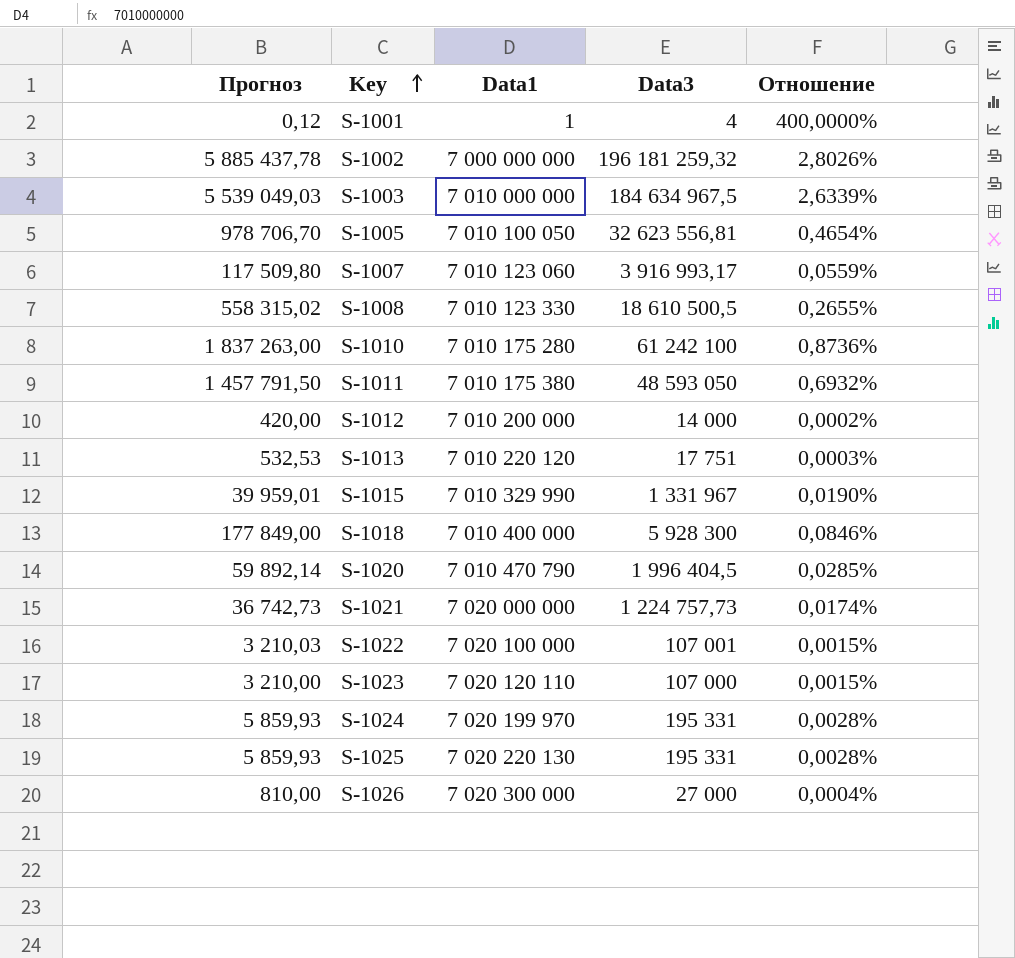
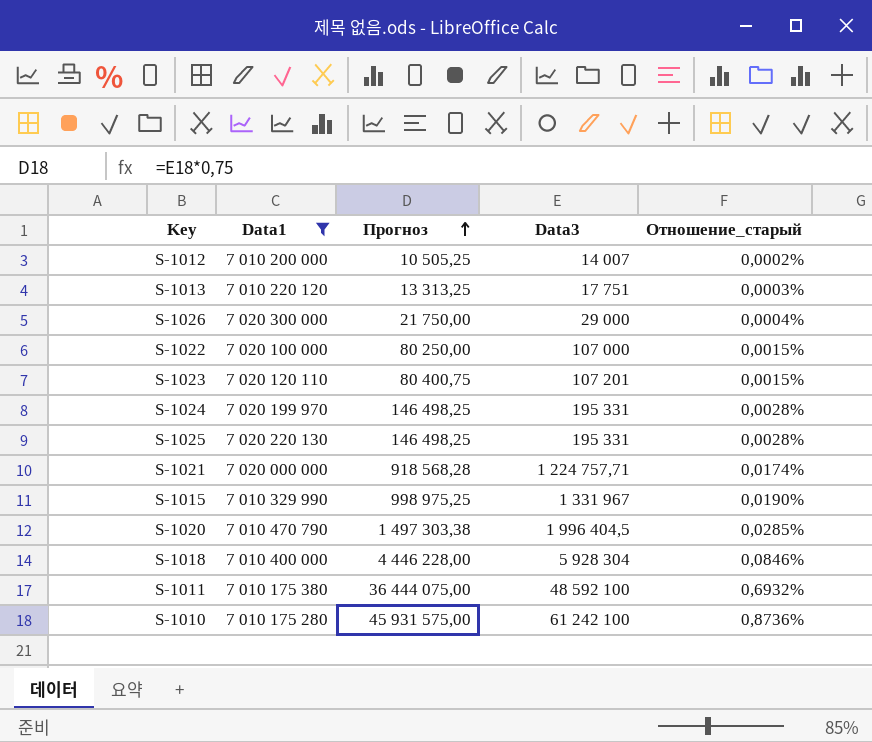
filter: none -> Data1 >= 7 010 175 280
row order: Key ascending -> Прогноз ascending
column Прогноз | formula: [Data3] * 0,03 -> [Data3] * 0,75
column Прогноз | position: 1 -> 3
column name: Отношение -> Отношение_старый
S-1012 | Data3: 14 000 -> 14 007
S-1026 | Data3: 27 000 -> 29 000
S-1022 | Data3: 107 001 -> 107 000
S-1023 | Data3: 107 000 -> 107 201
S-1021 | Data3: 1 224 757,73 -> 1 224 757,71
S-1018 | Data3: 5 928 300 -> 5 928 304
S-1011 | Data3: 48 593 050 -> 48 592 100

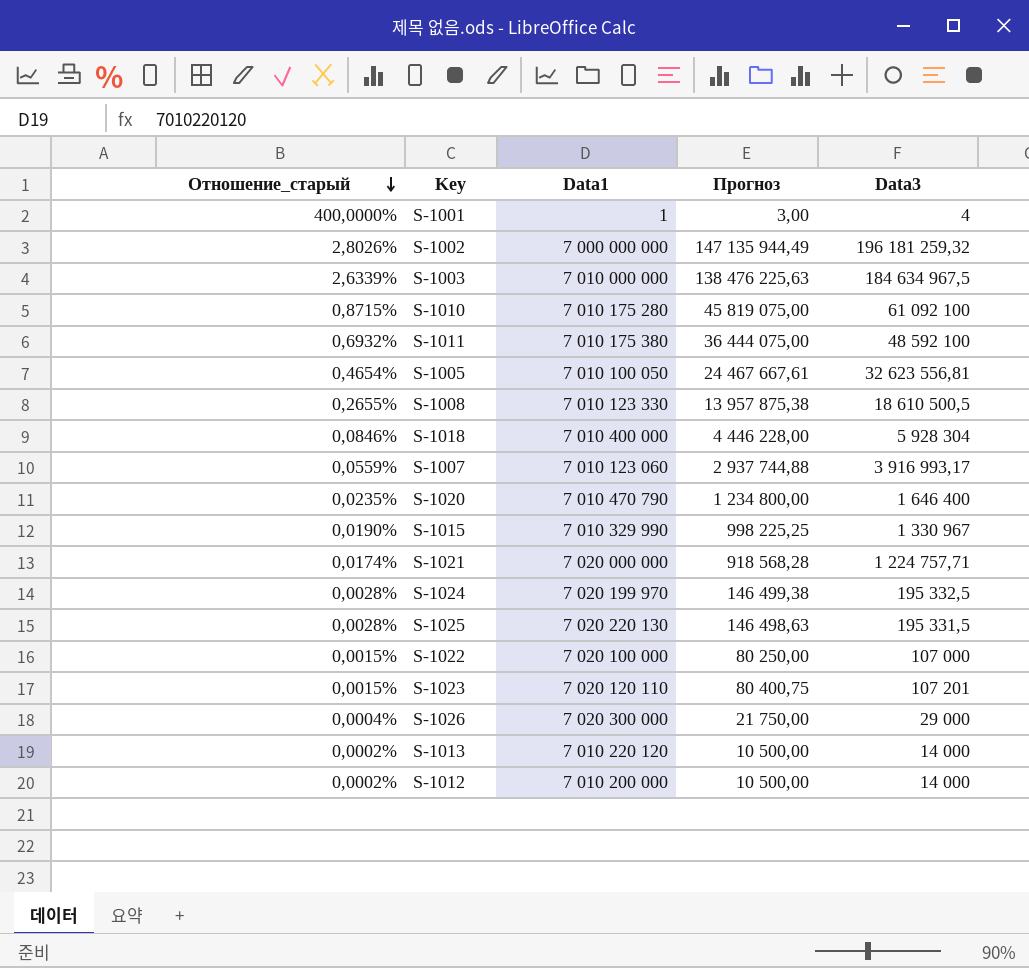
filter: Data1 >= 7 010 175 280 -> none
row order: Прогноз ascending -> Отношение_старый descending
column Отношение_старый | position: 5 -> 1
S-1010 | Отношение_старый: 0,8736% -> 0,8715%
S-1010 | Прогноз: 45 931 575,00 -> 45 819 075,00
S-1010 | Data3: 61 242 100 -> 61 092 100
S-1020 | Отношение_старый: 0,0285% -> 0,0235%
S-1020 | Прогноз: 1 497 303,38 -> 1 234 800,00
S-1020 | Data3: 1 996 404,5 -> 1 646 400
S-1015 | Прогноз: 998 975,25 -> 998 225,25
S-1015 | Data3: 1 331 967 -> 1 330 967
S-1024 | Прогноз: 146 498,25 -> 146 499,38
S-1024 | Data3: 195 331 -> 195 332,5
S-1025 | Прогноз: 146 498,25 -> 146 498,63
S-1025 | Data3: 195 331 -> 195 331,5
S-1013 | Отношение_старый: 0,0003% -> 0,0002%
S-1013 | Прогноз: 13 313,25 -> 10 500,00
S-1013 | Data3: 17 751 -> 14 000
S-1012 | Прогноз: 10 505,25 -> 10 500,00
S-1012 | Data3: 14 007 -> 14 000

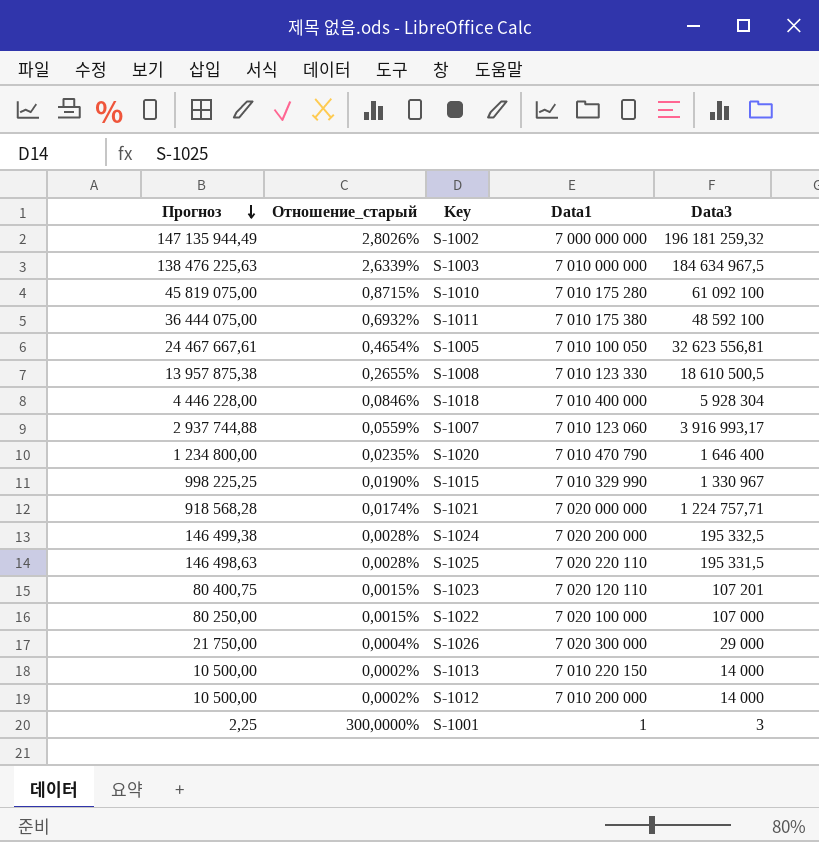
row order: Отношение_старый descending -> Прогноз descending
column Прогноз | position: 4 -> 1
S-1024 | Data1: 7 020 199 970 -> 7 020 200 000
S-1025 | Data1: 7 020 220 130 -> 7 020 220 110
S-1013 | Data1: 7 010 220 120 -> 7 010 220 150
S-1001 | Прогноз: 3,00 -> 2,25
S-1001 | Отношение_старый: 400,0000% -> 300,0000%
S-1001 | Data3: 4 -> 3

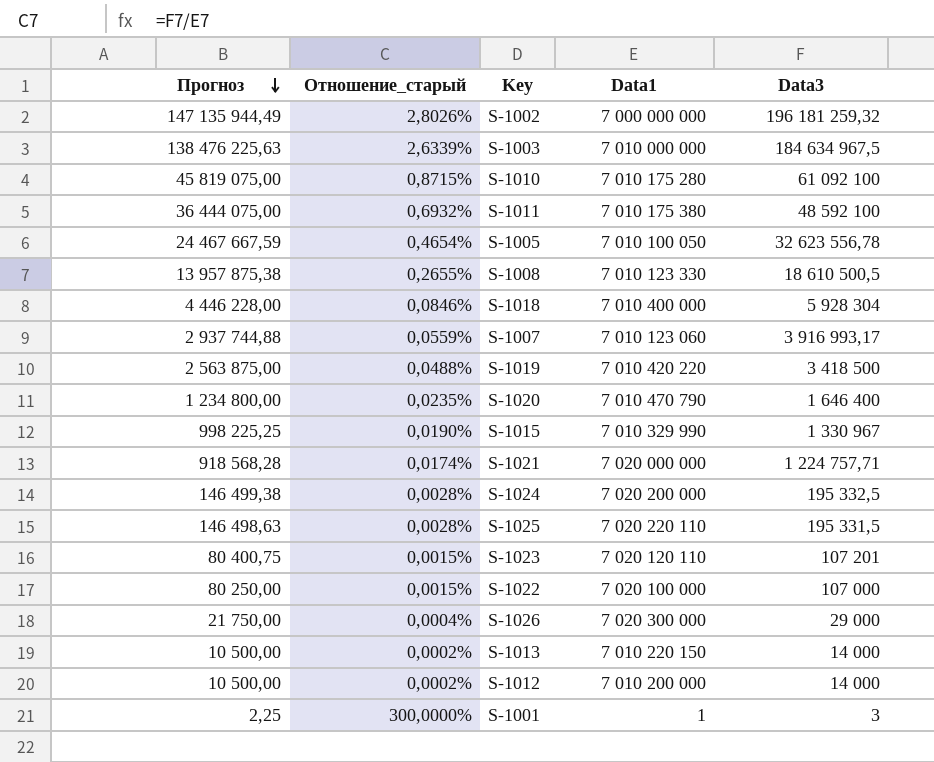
S-1005 | Прогноз: 24 467 667,61 -> 24 467 667,59
S-1005 | Data3: 32 623 556,81 -> 32 623 556,78
row S-1019: none -> 2 563 875,00 | 0,0488% | 7 010 420 220 | 3 418 500

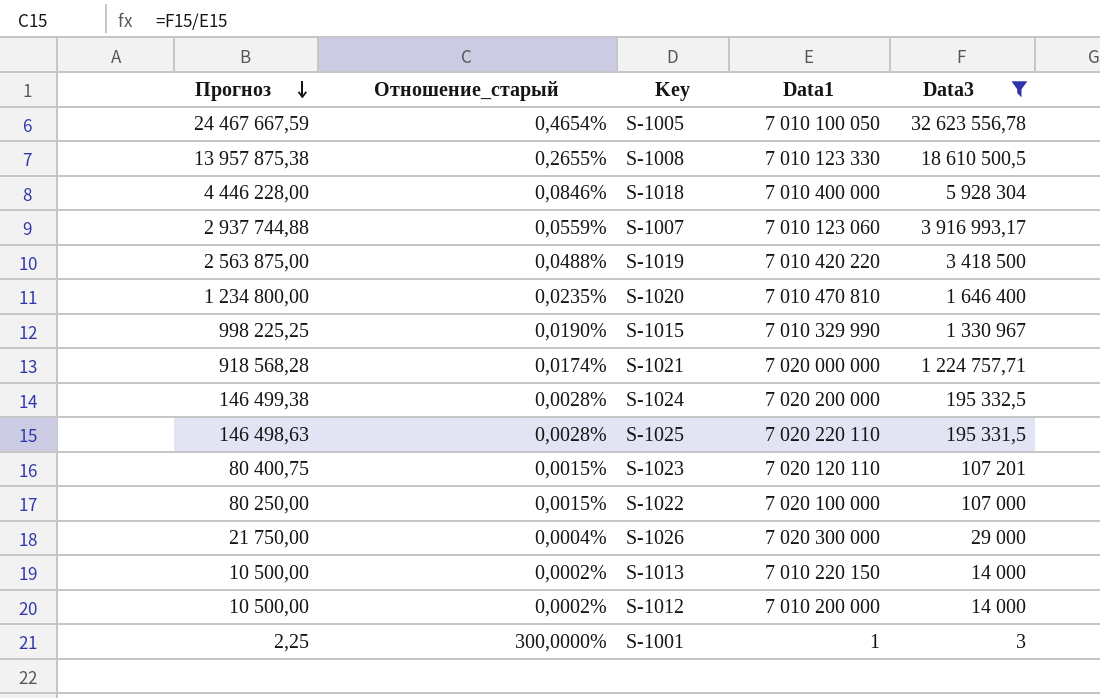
filter: none -> Data3 <= 32 623 556,78
S-1020 | Data1: 7 010 470 790 -> 7 010 470 810

